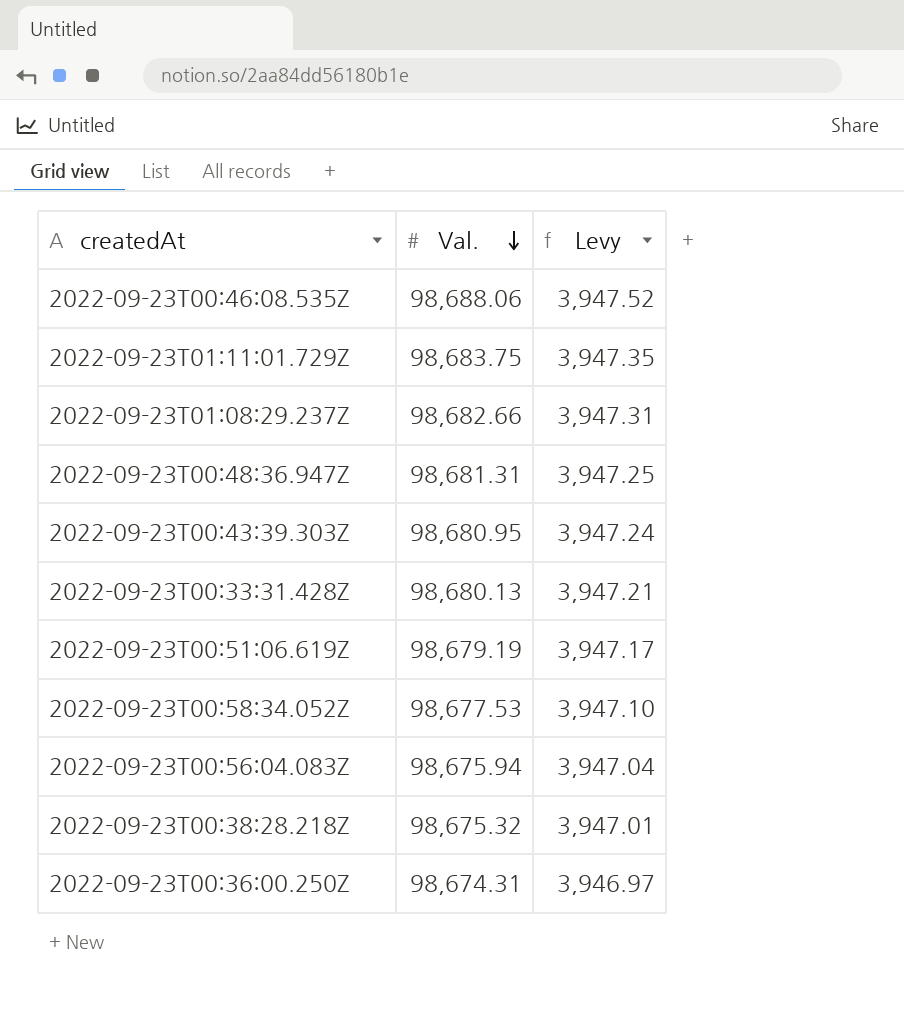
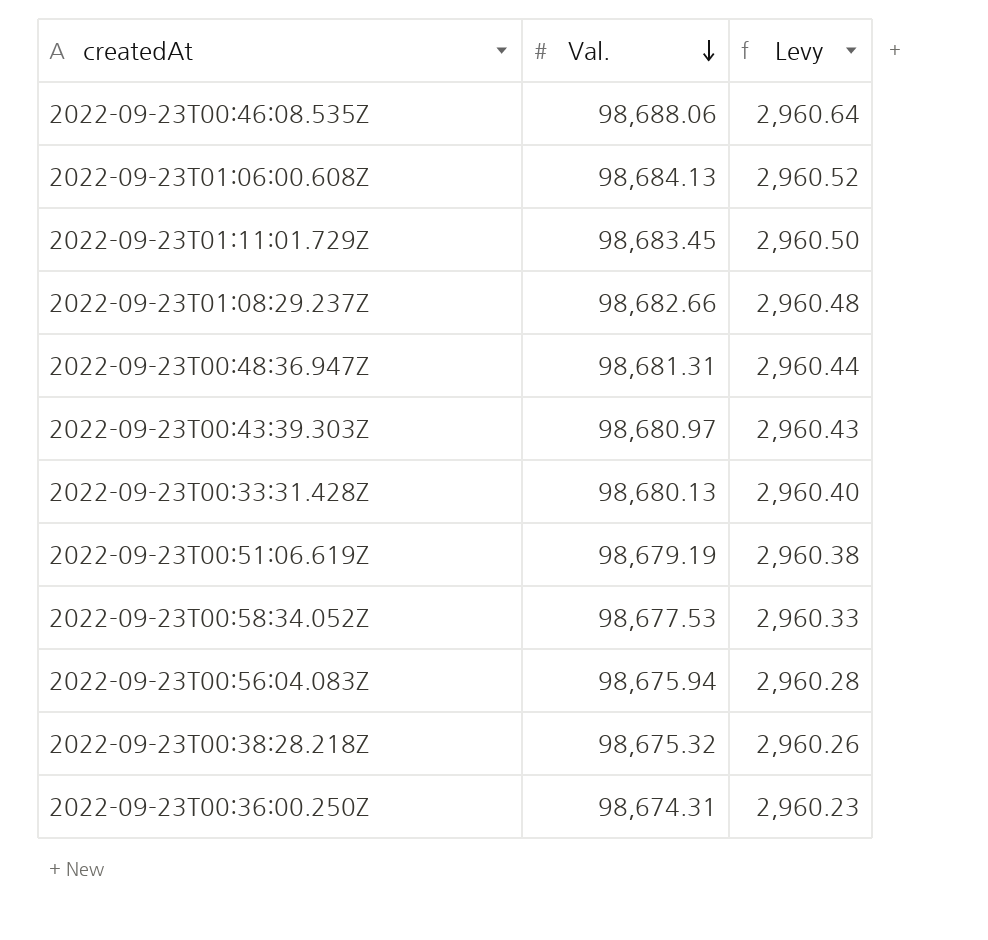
column Levy | formula: [Val.] * 0.04 -> [Val.] * 0.03
row 2022-09-23T01:06:00.608Z: none -> 98,684.13 | 2,960.52
2022-09-23T01:11:01.729Z | Val.: 98,683.75 -> 98,683.45
2022-09-23T00:43:39.303Z | Val.: 98,680.95 -> 98,680.97

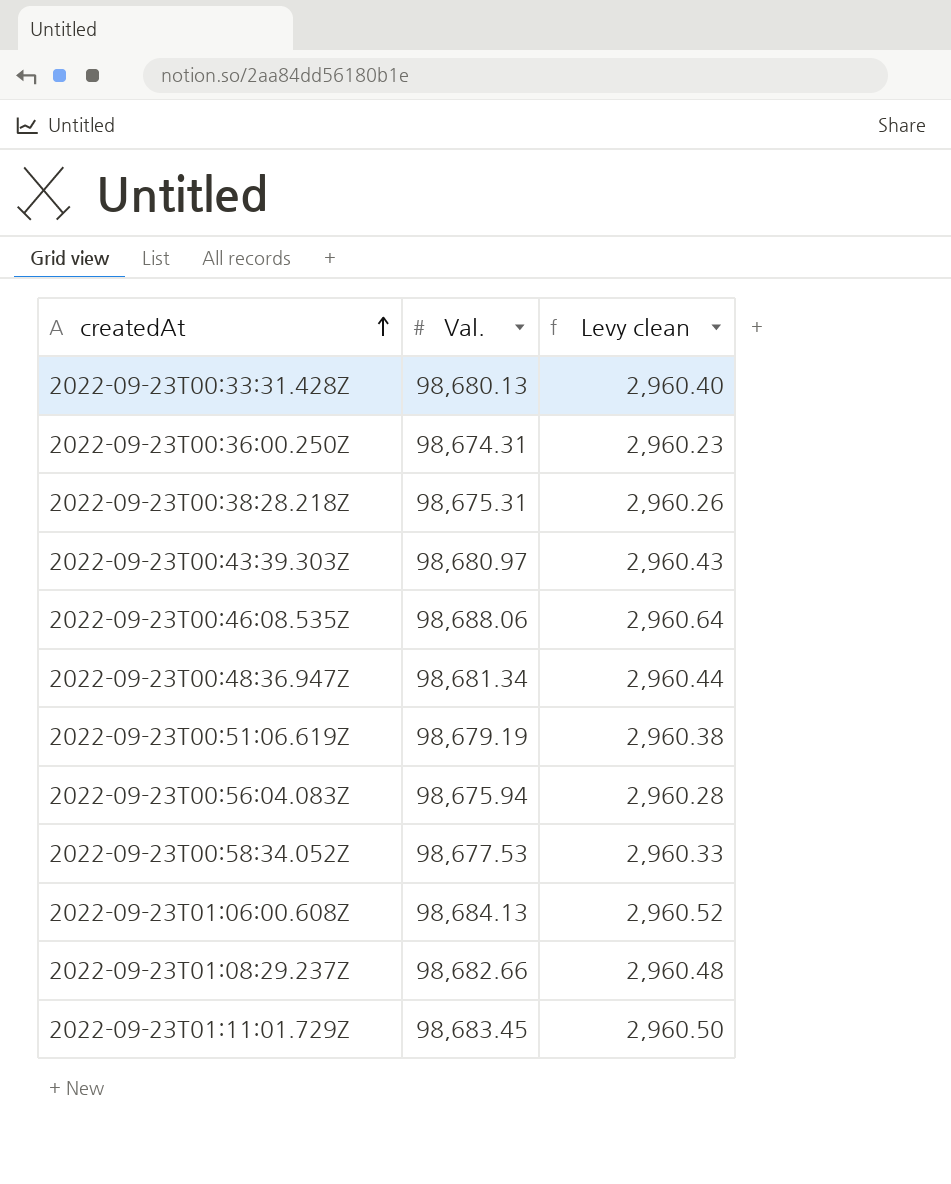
row order: Val. descending -> createdAt ascending
column name: Levy -> Levy clean
2022-09-23T00:38:28.218Z | Val.: 98,675.32 -> 98,675.31
2022-09-23T00:48:36.947Z | Val.: 98,681.31 -> 98,681.34

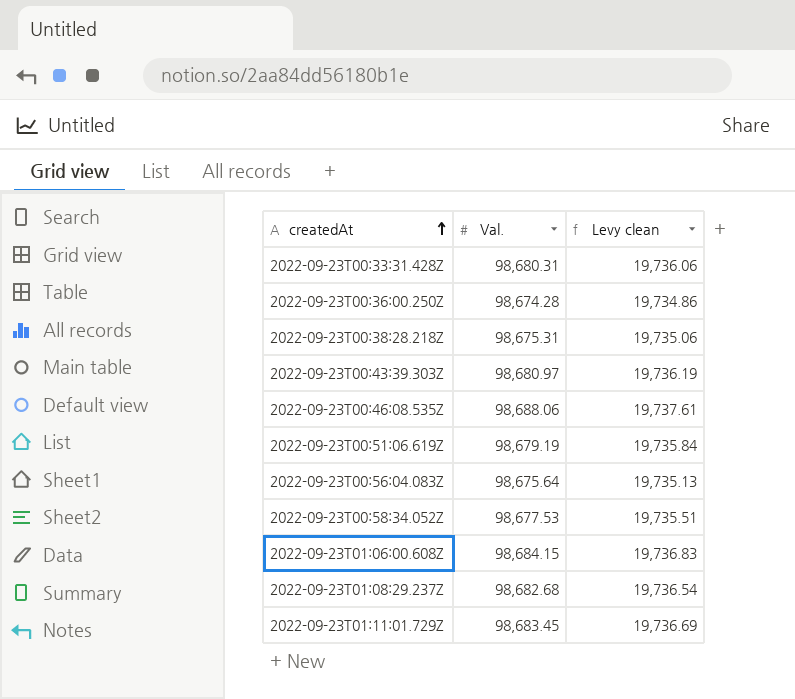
column Levy clean | formula: [Val.] * 0.03 -> [Val.] * 0.2
row 2022-09-23T00:48:36.947Z: 98,681.34 | 2,960.44 -> none
2022-09-23T00:33:31.428Z | Val.: 98,680.13 -> 98,680.31
2022-09-23T00:36:00.250Z | Val.: 98,674.31 -> 98,674.28
2022-09-23T00:56:04.083Z | Val.: 98,675.94 -> 98,675.64
2022-09-23T01:06:00.608Z | Val.: 98,684.13 -> 98,684.15
2022-09-23T01:08:29.237Z | Val.: 98,682.66 -> 98,682.68

